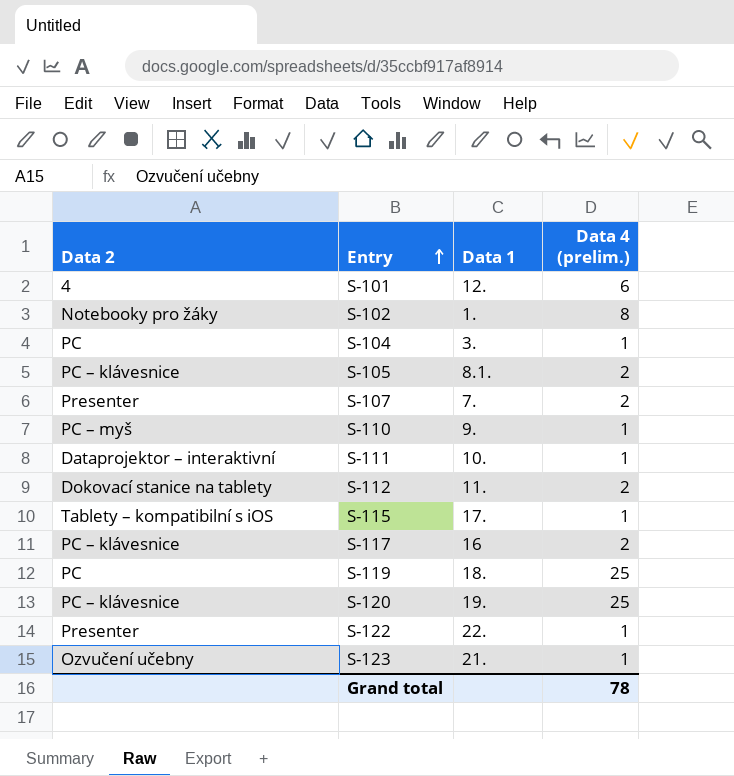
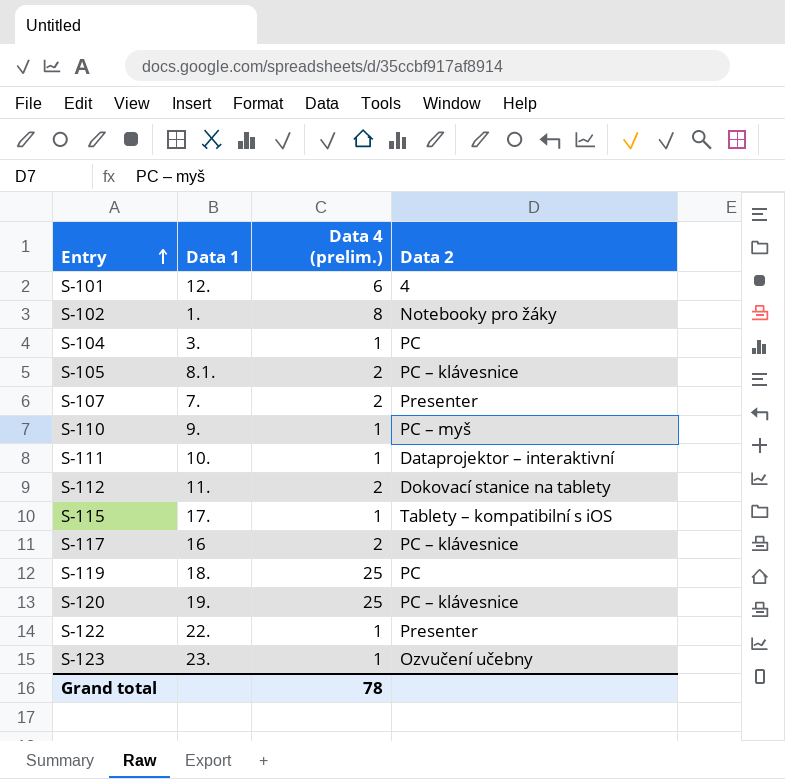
column Data 2 | position: 1 -> 4
S-123 | Data 1: 21. -> 23.

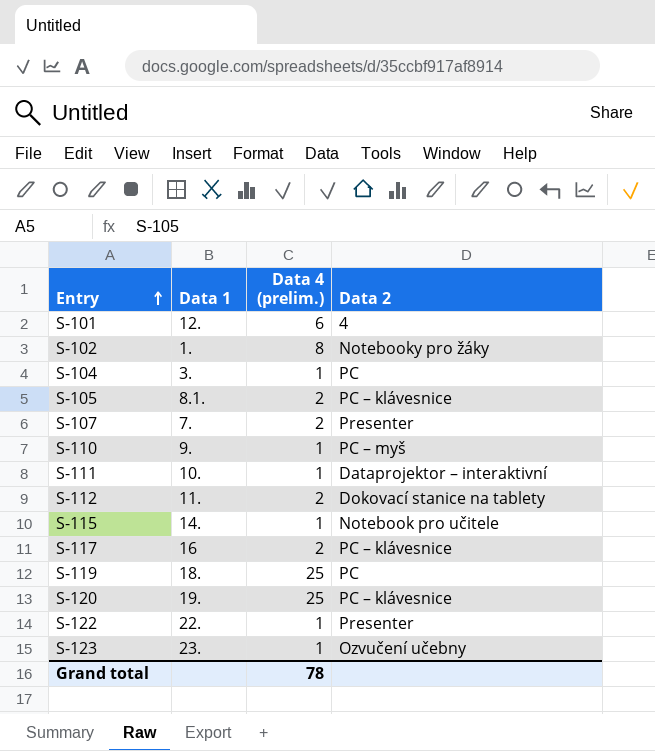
S-115 | Data 1: 17. -> 14.
S-115 | Data 2: Tablety – kompatibilní s iOS -> Notebook pro učitele

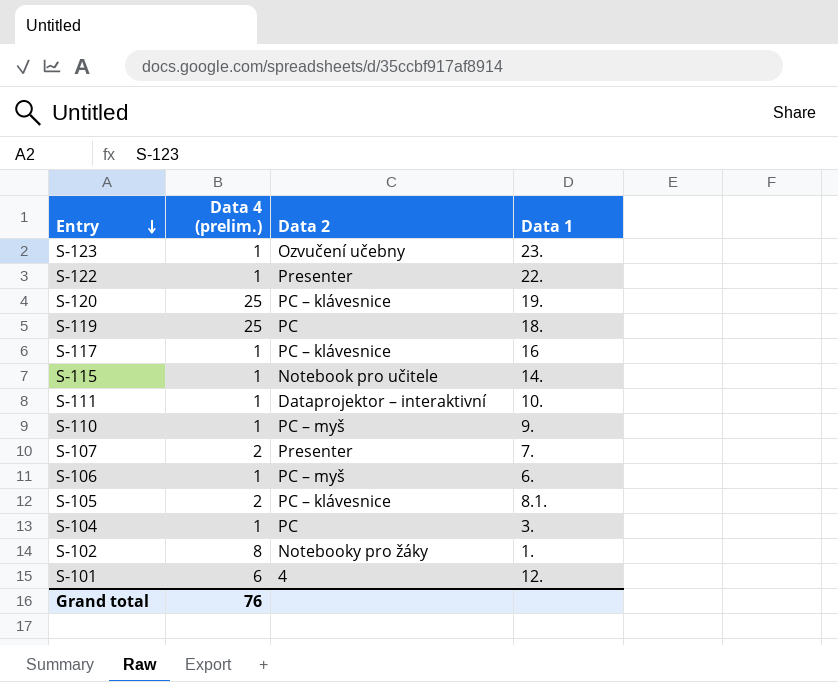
row order: Entry ascending -> Entry descending
column Data 1 | position: 2 -> 4
row S-112: 11. | 2 | Dokovací stanice na tablety -> none
S-117 | Data 4 (prelim.): 2 -> 1
row S-106: none -> 1 | PC – myš | 6.
Grand total | Data 4 (prelim.): 78 -> 76

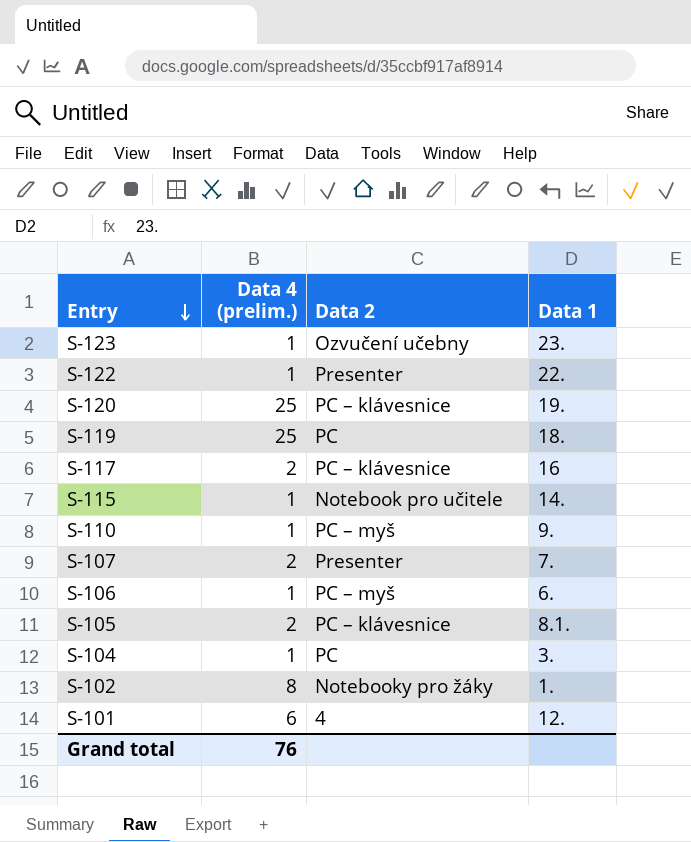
row S-111: 1 | Dataprojektor – interaktivní | 10. -> none
S-117 | Data 4 (prelim.): 1 -> 2

